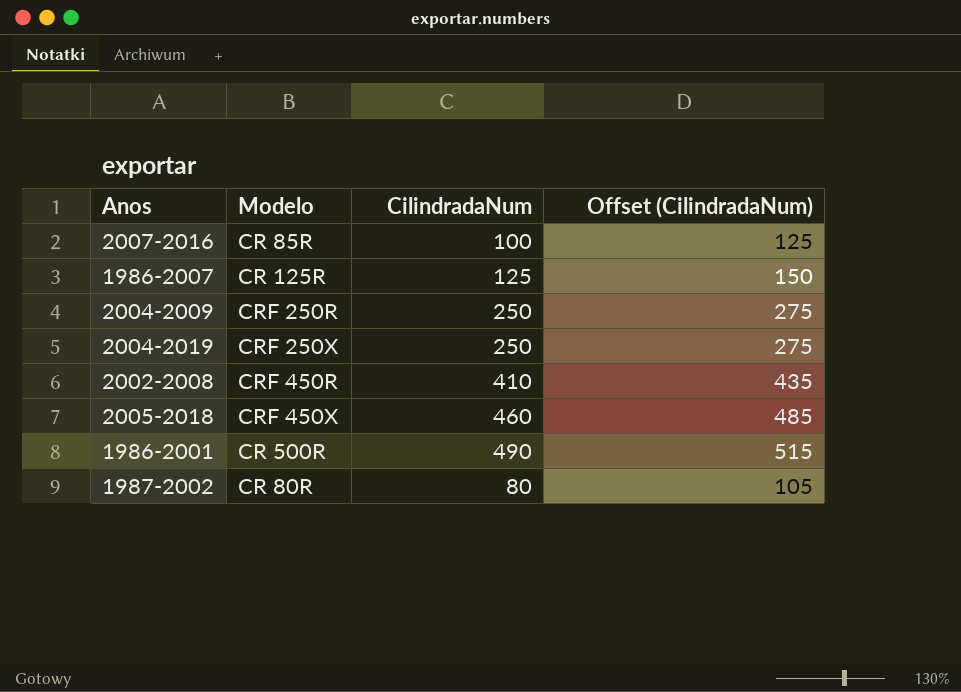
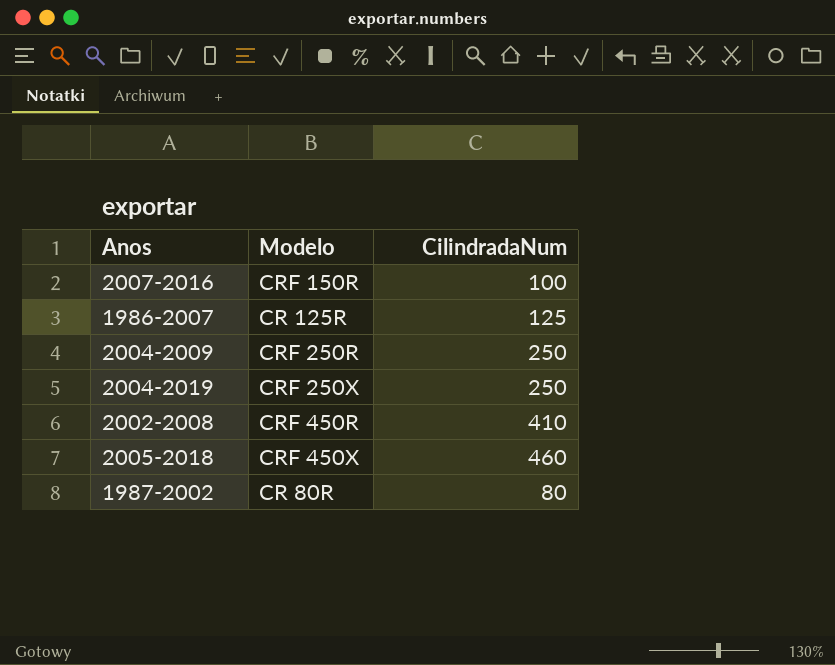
column Offset (CilindradaNum) | formula: [CilindradaNum] + 25 -> none
row 1986-2001: CR 500R | 490 | 515 -> none
2007-2016 | Modelo: CR 85R -> CRF 150R

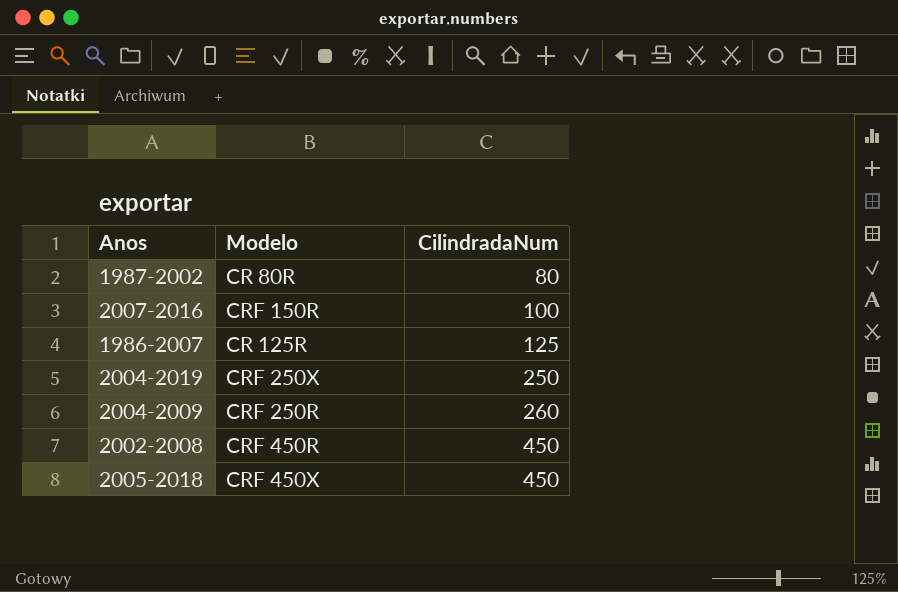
row order: none -> CilindradaNum ascending
2004-2009 | CilindradaNum: 250 -> 260
2002-2008 | CilindradaNum: 410 -> 450
2005-2018 | CilindradaNum: 460 -> 450

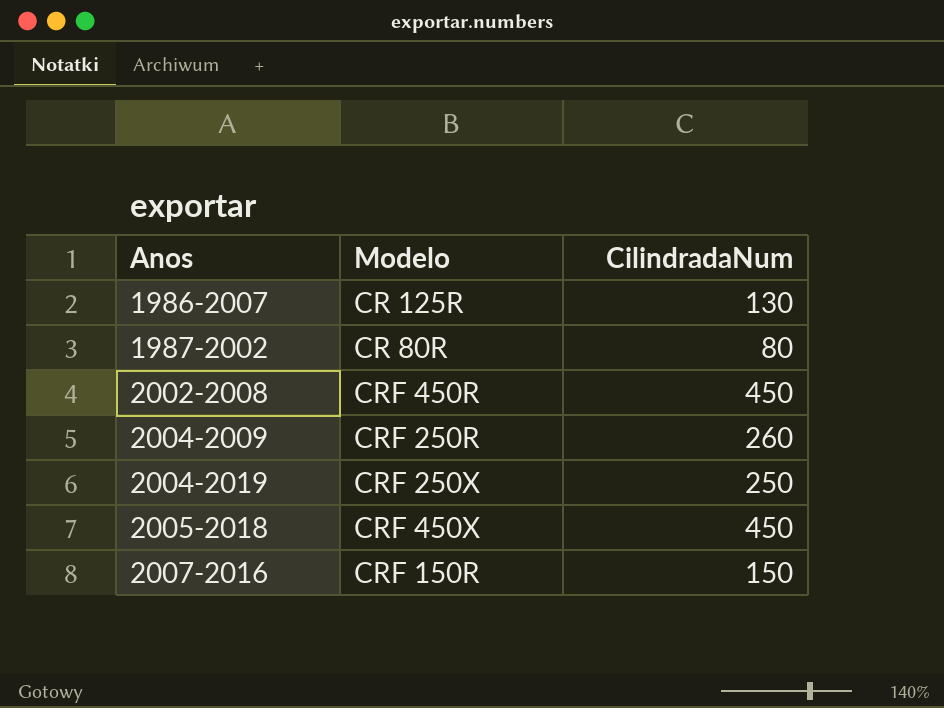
row order: CilindradaNum ascending -> Anos ascending
1986-2007 | CilindradaNum: 125 -> 130
2007-2016 | CilindradaNum: 100 -> 150

